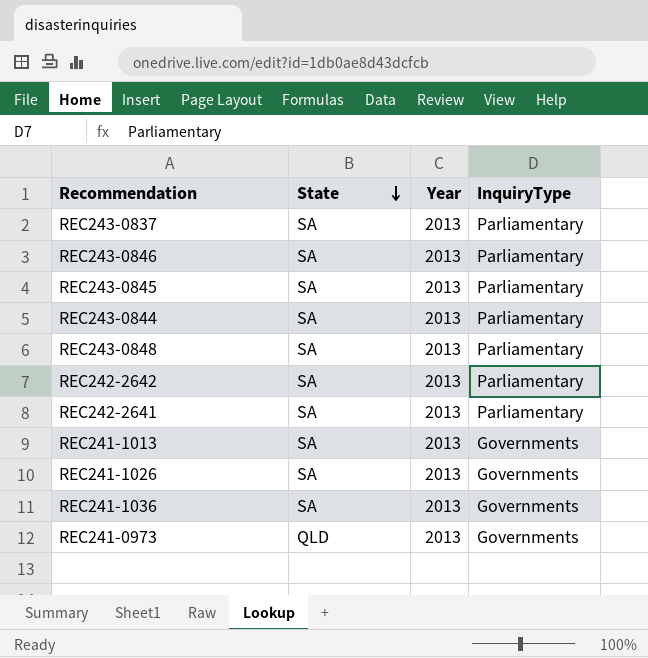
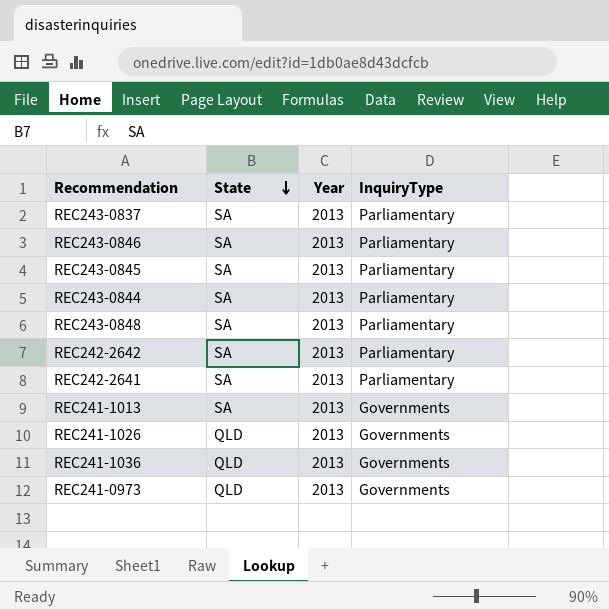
REC241-1026 | State: SA -> QLD
REC241-1036 | State: SA -> QLD

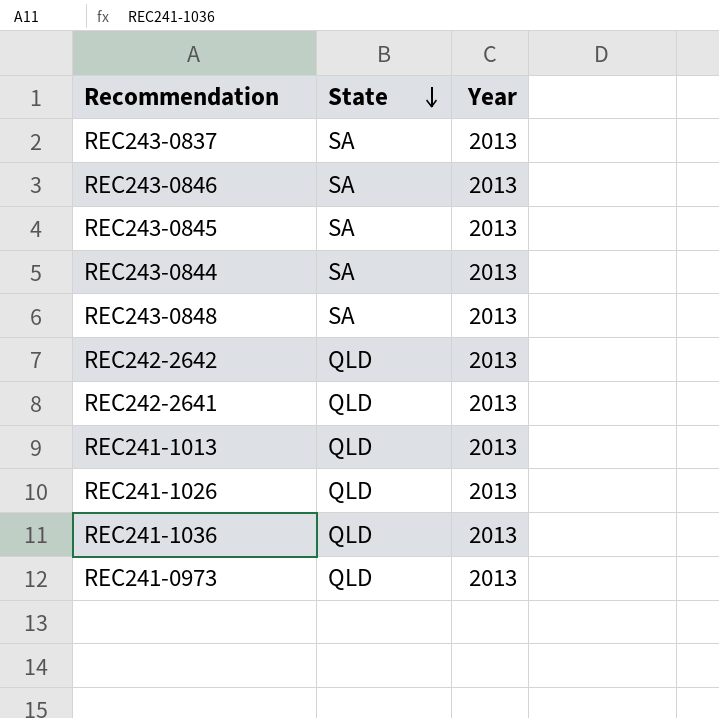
column InquiryType | position: 4 -> none
REC242-2642 | State: SA -> QLD
REC242-2641 | State: SA -> QLD
REC241-1013 | State: SA -> QLD

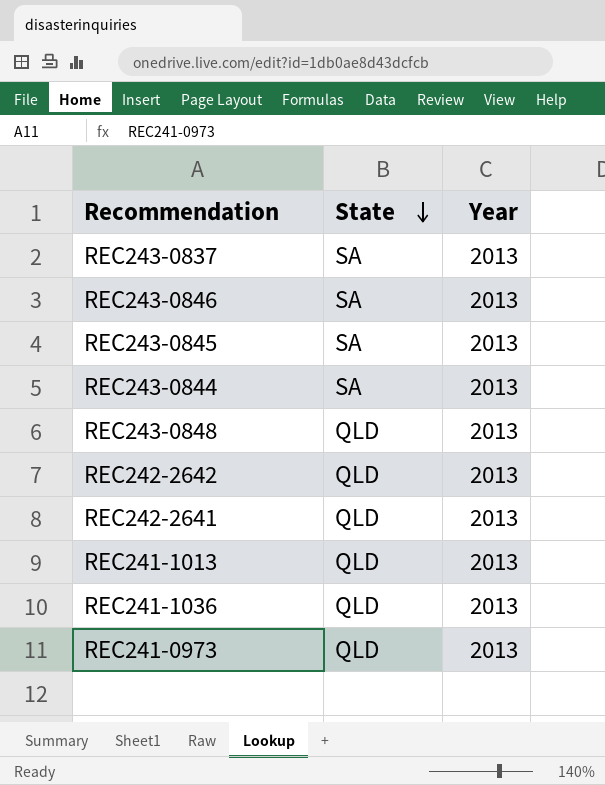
row REC241-1026: QLD | 2013 -> none
REC243-0848 | State: SA -> QLD

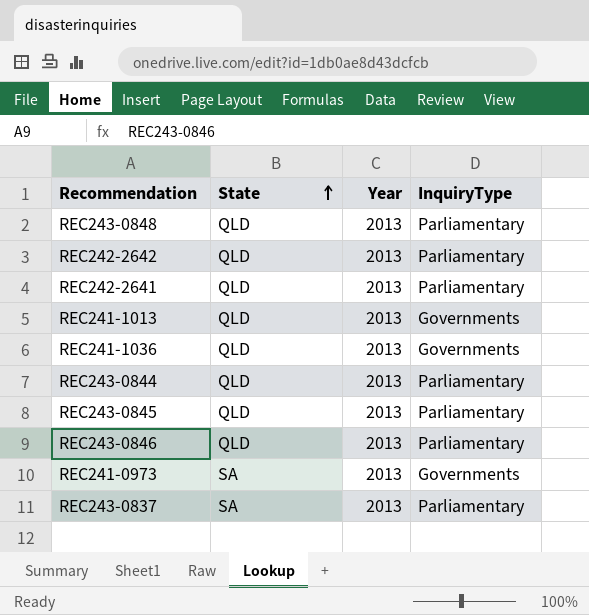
row order: State descending -> State ascending
column InquiryType | position: none -> 4
REC243-0844 | State: SA -> QLD
REC243-0845 | State: SA -> QLD
REC243-0846 | State: SA -> QLD
REC241-0973 | State: QLD -> SA

